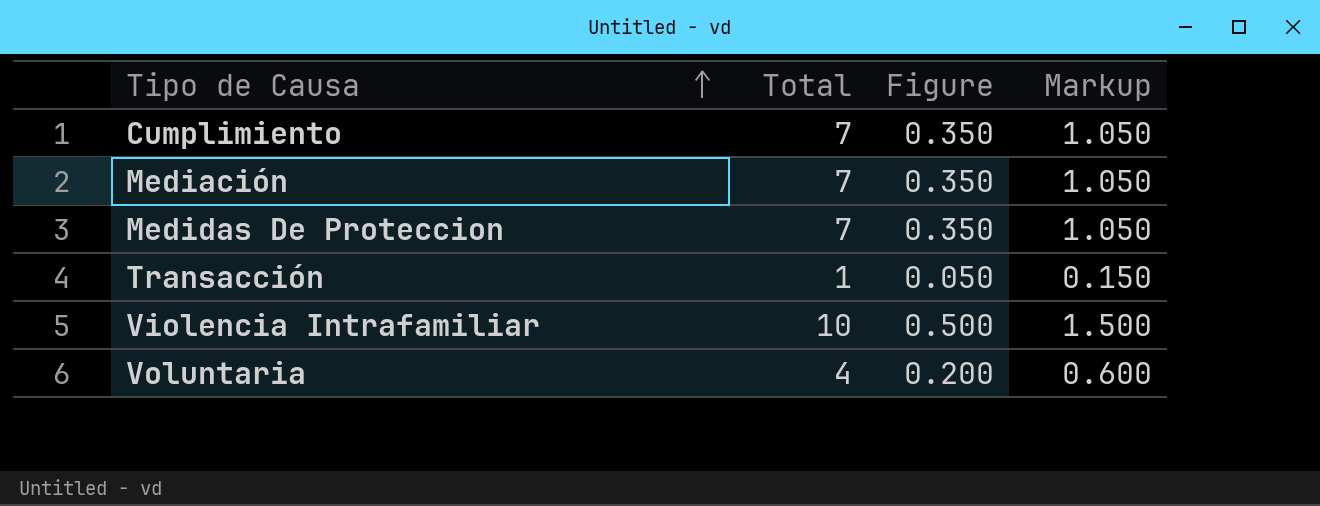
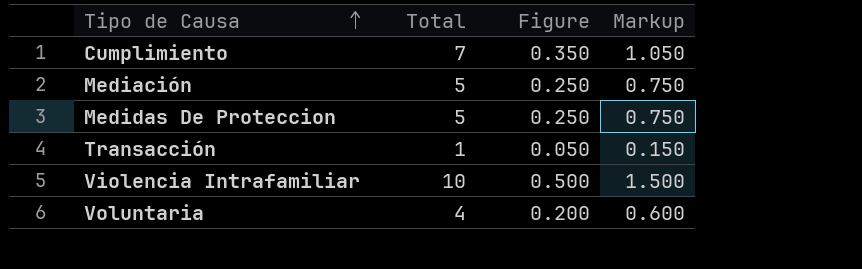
Mediación | Total: 7 -> 5
Mediación | Figure: 0.350 -> 0.250
Mediación | Markup: 1.050 -> 0.750
Medidas De Proteccion | Total: 7 -> 5
Medidas De Proteccion | Figure: 0.350 -> 0.250
Medidas De Proteccion | Markup: 1.050 -> 0.750

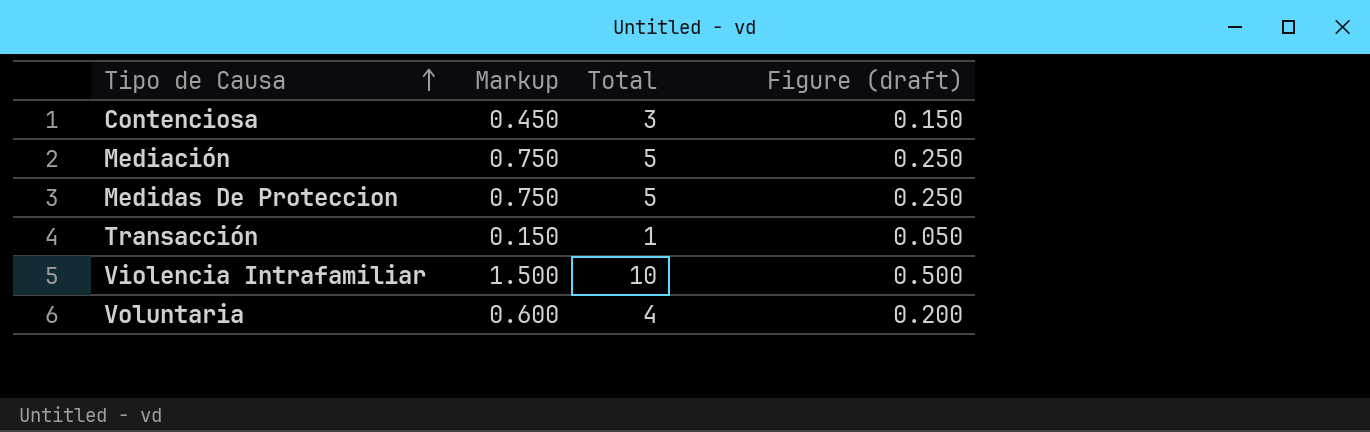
column Markup | position: 4 -> 2
column name: Figure -> Figure (draft)
row Cumplimiento: 7 | 0.350 | 1.050 -> none
row Contenciosa: none -> 0.450 | 3 | 0.150

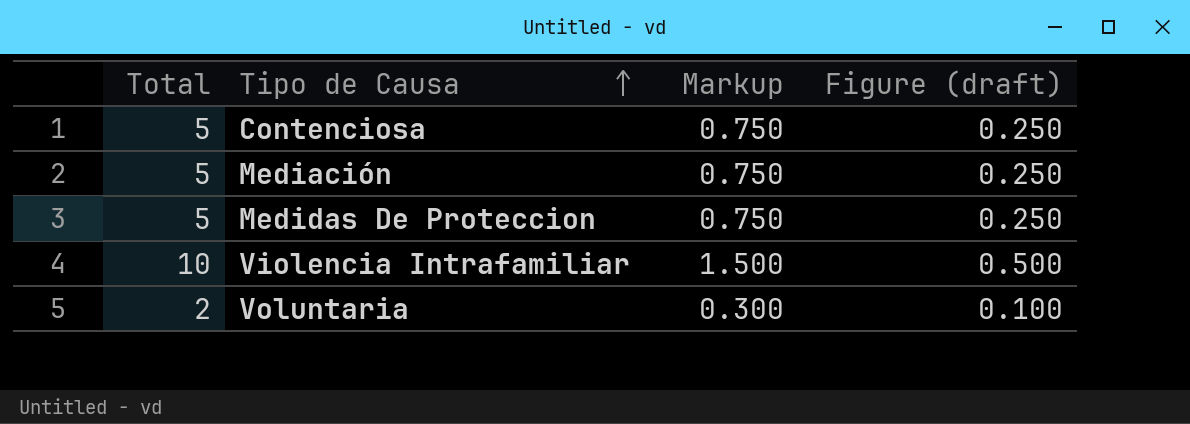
column Total | position: 3 -> 1
row Transacción: 0.150 | 1 | 0.050 -> none
Contenciosa | Total: 3 -> 5
Contenciosa | Markup: 0.450 -> 0.750
Contenciosa | Figure (draft): 0.150 -> 0.250
Voluntaria | Total: 4 -> 2
Voluntaria | Markup: 0.600 -> 0.300
Voluntaria | Figure (draft): 0.200 -> 0.100

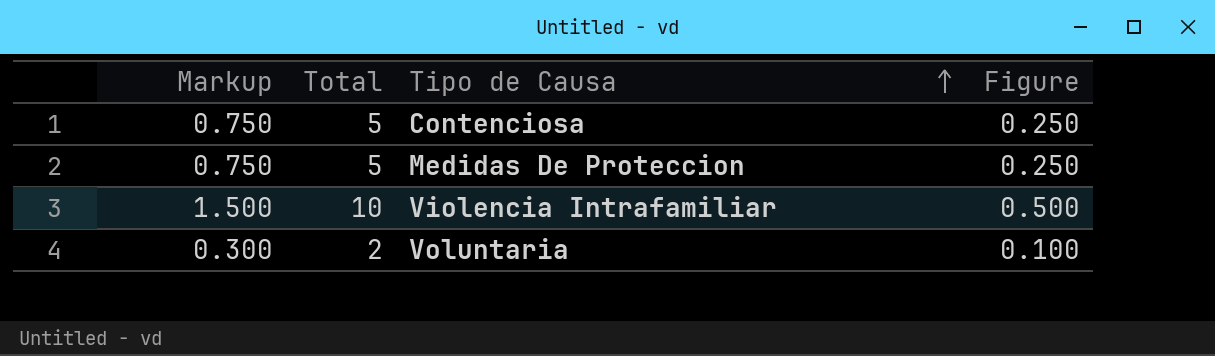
column Markup | position: 3 -> 1
column name: Figure (draft) -> Figure
row Mediación: 5 | 0.750 | 0.250 -> none

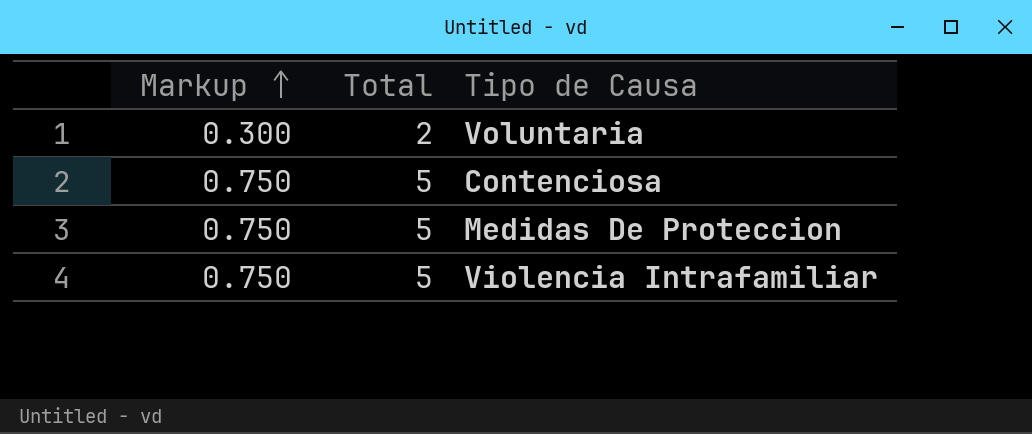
row order: Tipo de Causa ascending -> Markup ascending
column Figure | formula: [Total] * 0.05 -> none
Violencia Intrafamiliar | Markup: 1.500 -> 0.750
Violencia Intrafamiliar | Total: 10 -> 5

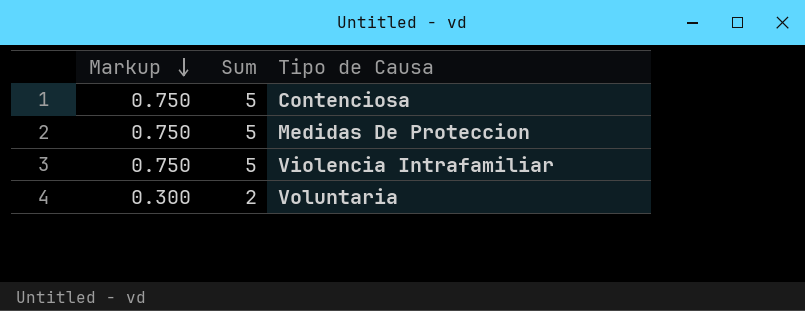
row order: Markup ascending -> Markup descending
column name: Total -> Sum

